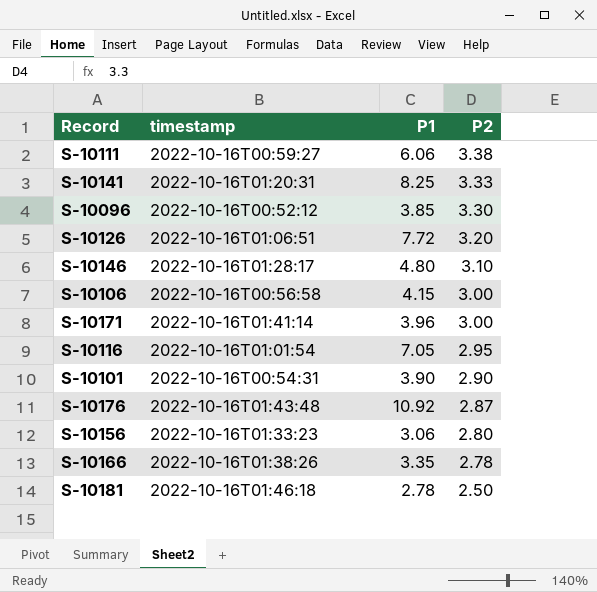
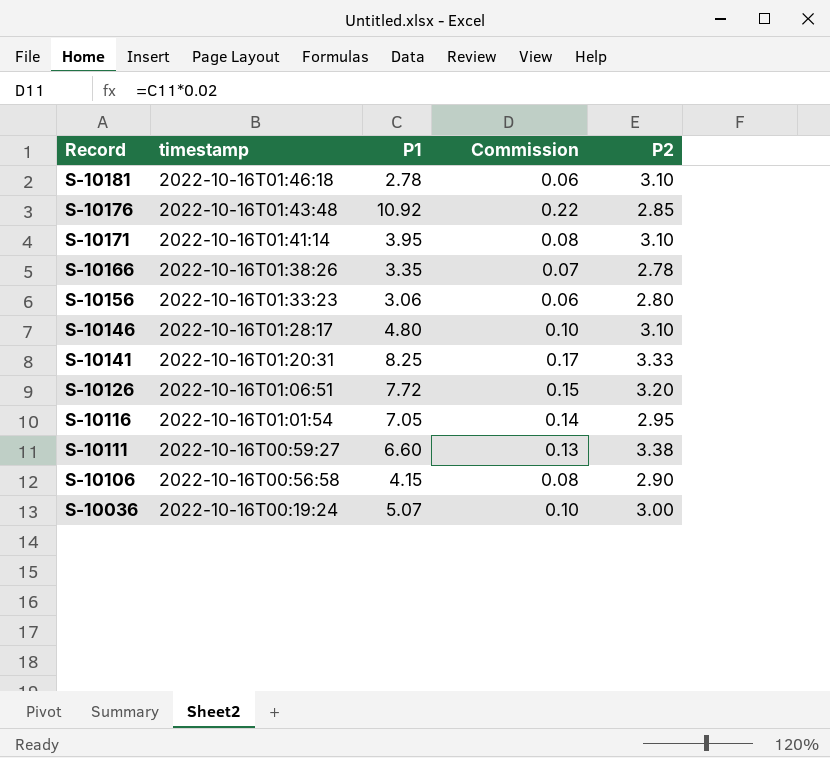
row order: P2 descending -> Record descending
column Commission | formula: none -> [P1] * 0.02
row S-10096: 2022-10-16T00:52:12 | 3.85 | 3.30 -> none
row S-10101: 2022-10-16T00:54:31 | 3.90 | 2.90 -> none
S-10181 | P2: 2.50 -> 3.10
S-10176 | P2: 2.87 -> 2.85
S-10171 | P1: 3.96 -> 3.95
S-10171 | P2: 3.00 -> 3.10
S-10111 | P1: 6.06 -> 6.60
S-10106 | P2: 3.00 -> 2.90
row S-10036: none -> 2022-10-16T00:19:24 | 5.07 | 0.10 | 3.00

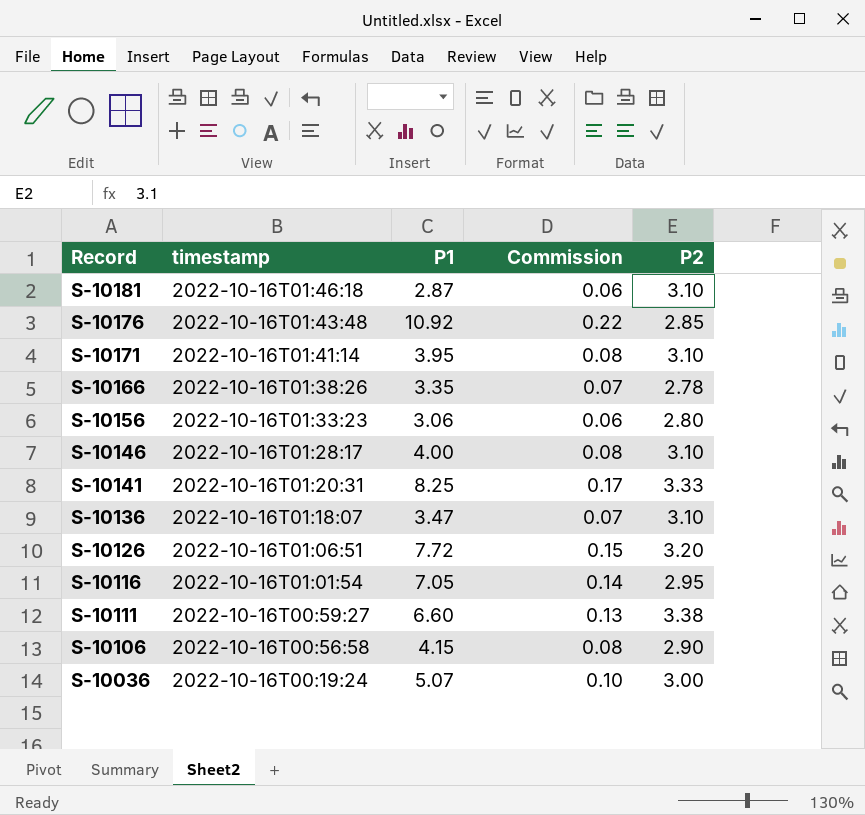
S-10181 | P1: 2.78 -> 2.87
S-10146 | P1: 4.80 -> 4.00
S-10146 | Commission: 0.10 -> 0.08
row S-10136: none -> 2022-10-16T01:18:07 | 3.47 | 0.07 | 3.10

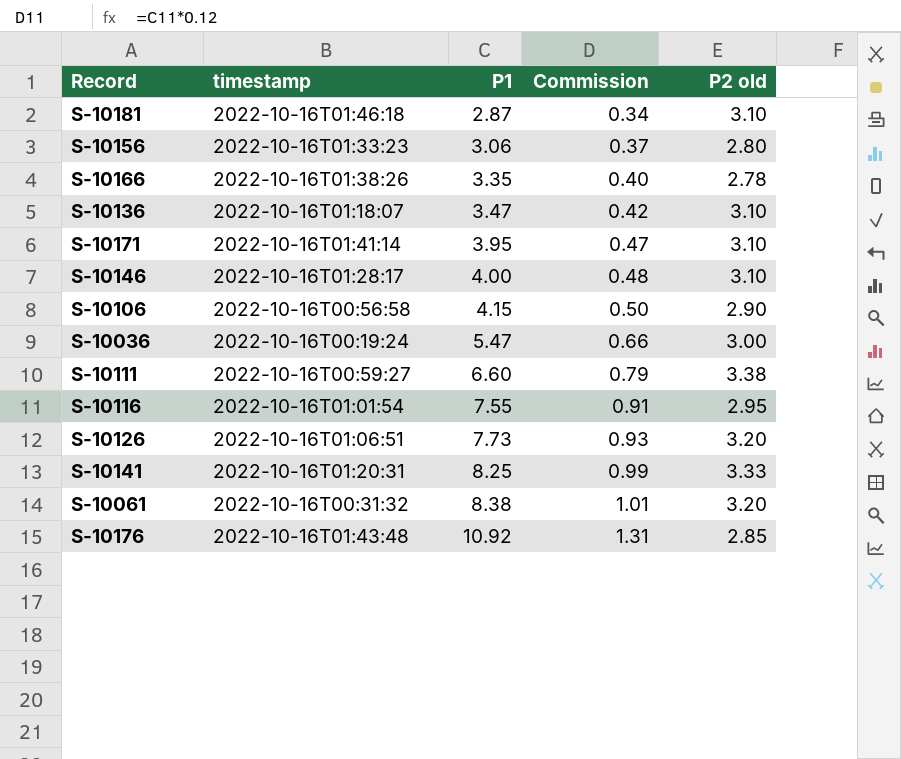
row order: Record descending -> P1 ascending
column Commission | formula: [P1] * 0.02 -> [P1] * 0.12
column name: P2 -> P2 old
S-10036 | P1: 5.07 -> 5.47
S-10116 | P1: 7.05 -> 7.55
S-10126 | P1: 7.72 -> 7.73
row S-10061: none -> 2022-10-16T00:31:32 | 8.38 | 1.01 | 3.20

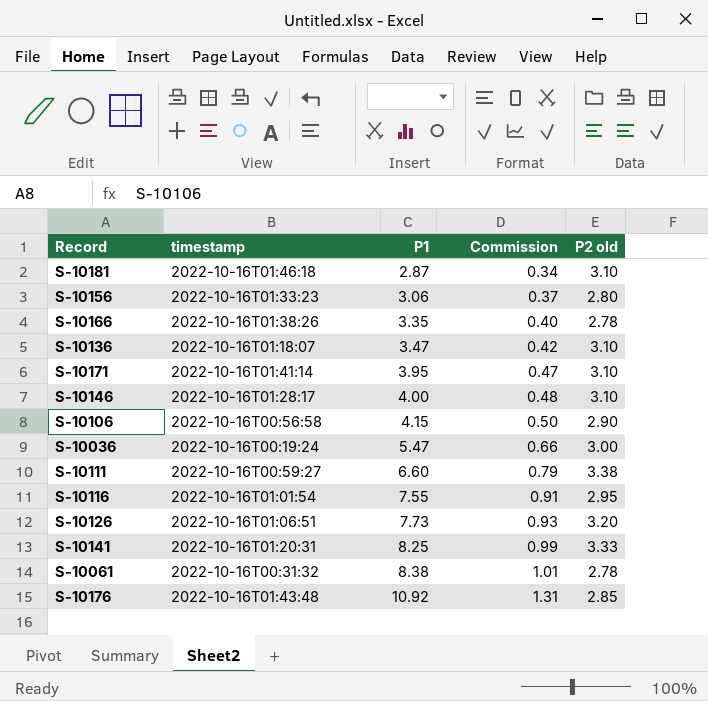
S-10061 | P2 old: 3.20 -> 2.78

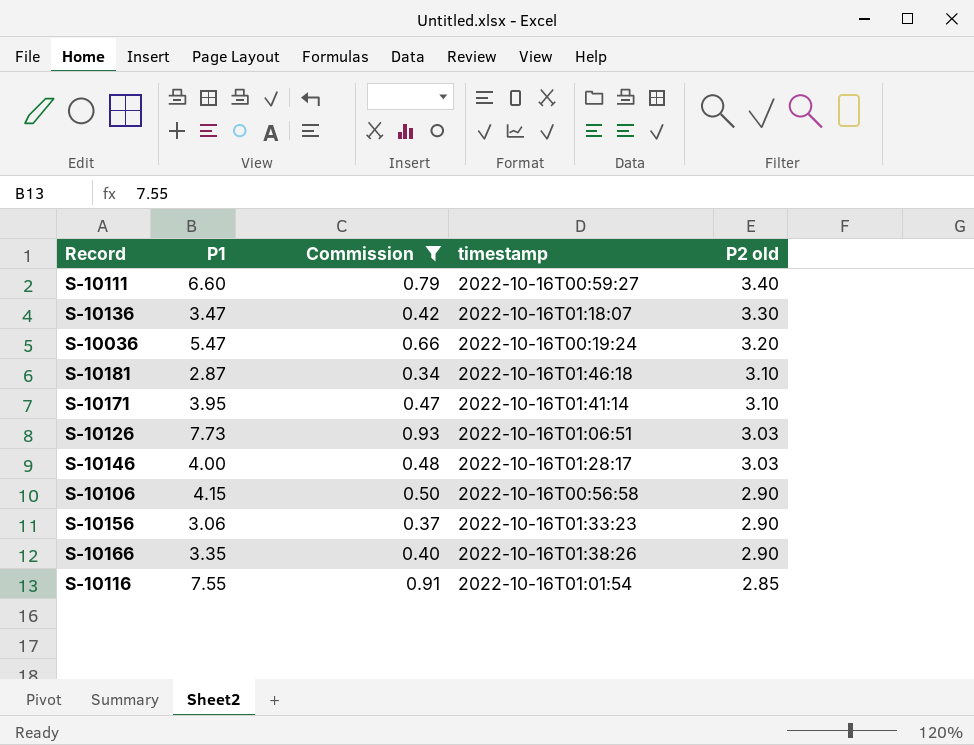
filter: none -> Commission <= 0.93
row order: P1 ascending -> P2 old descending
column timestamp | position: 2 -> 4
S-10111 | P2 old: 3.38 -> 3.40
S-10136 | P2 old: 3.10 -> 3.30
S-10036 | P2 old: 3.00 -> 3.20
S-10126 | P2 old: 3.20 -> 3.03
S-10146 | P2 old: 3.10 -> 3.03
S-10156 | P2 old: 2.80 -> 2.90
S-10166 | P2 old: 2.78 -> 2.90
S-10116 | P2 old: 2.95 -> 2.85

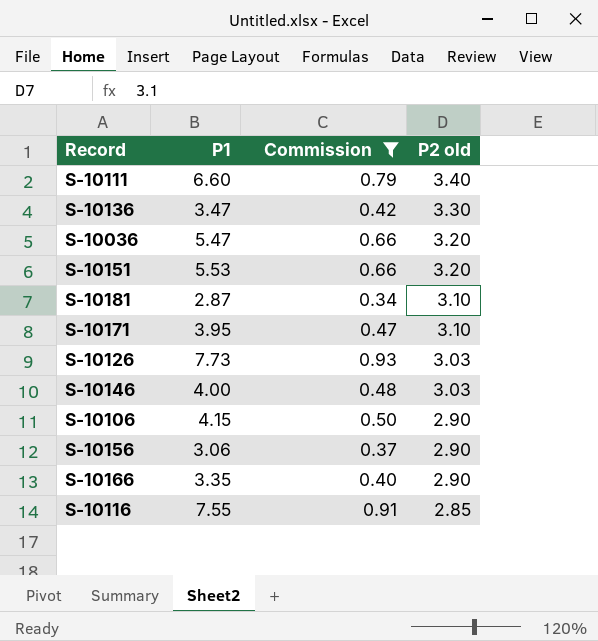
column timestamp | position: 4 -> none
row S-10151: none -> 5.53 | 0.66 | 3.20

